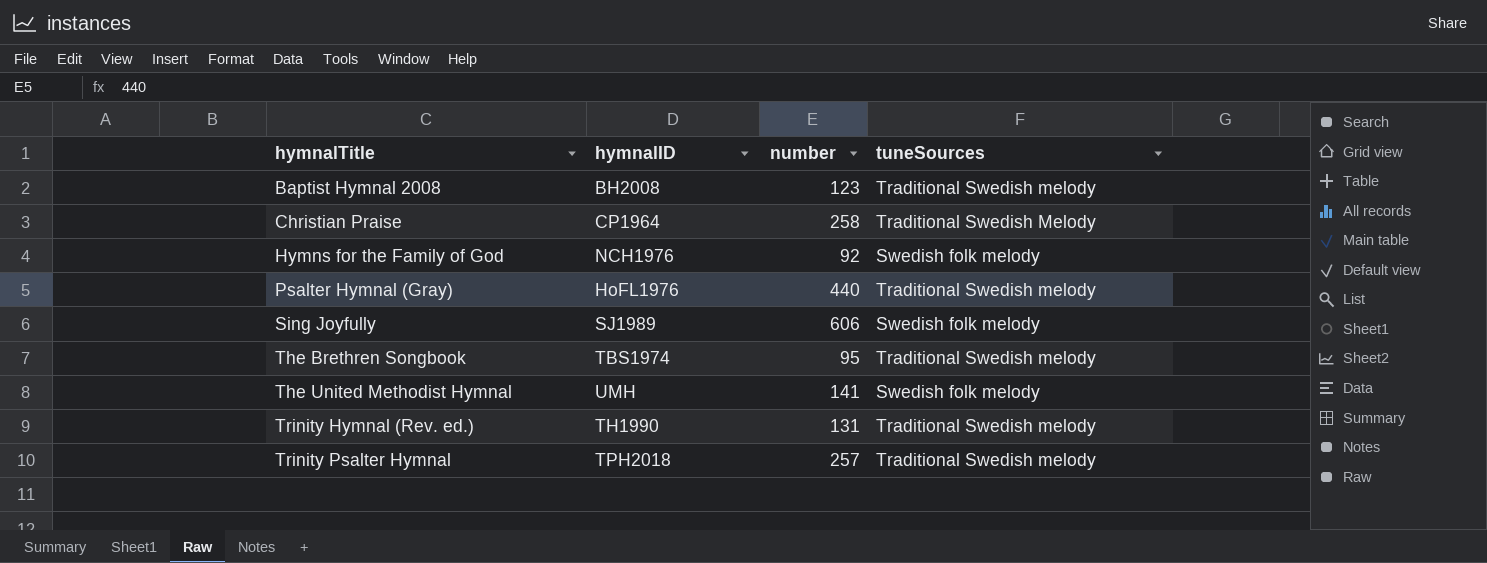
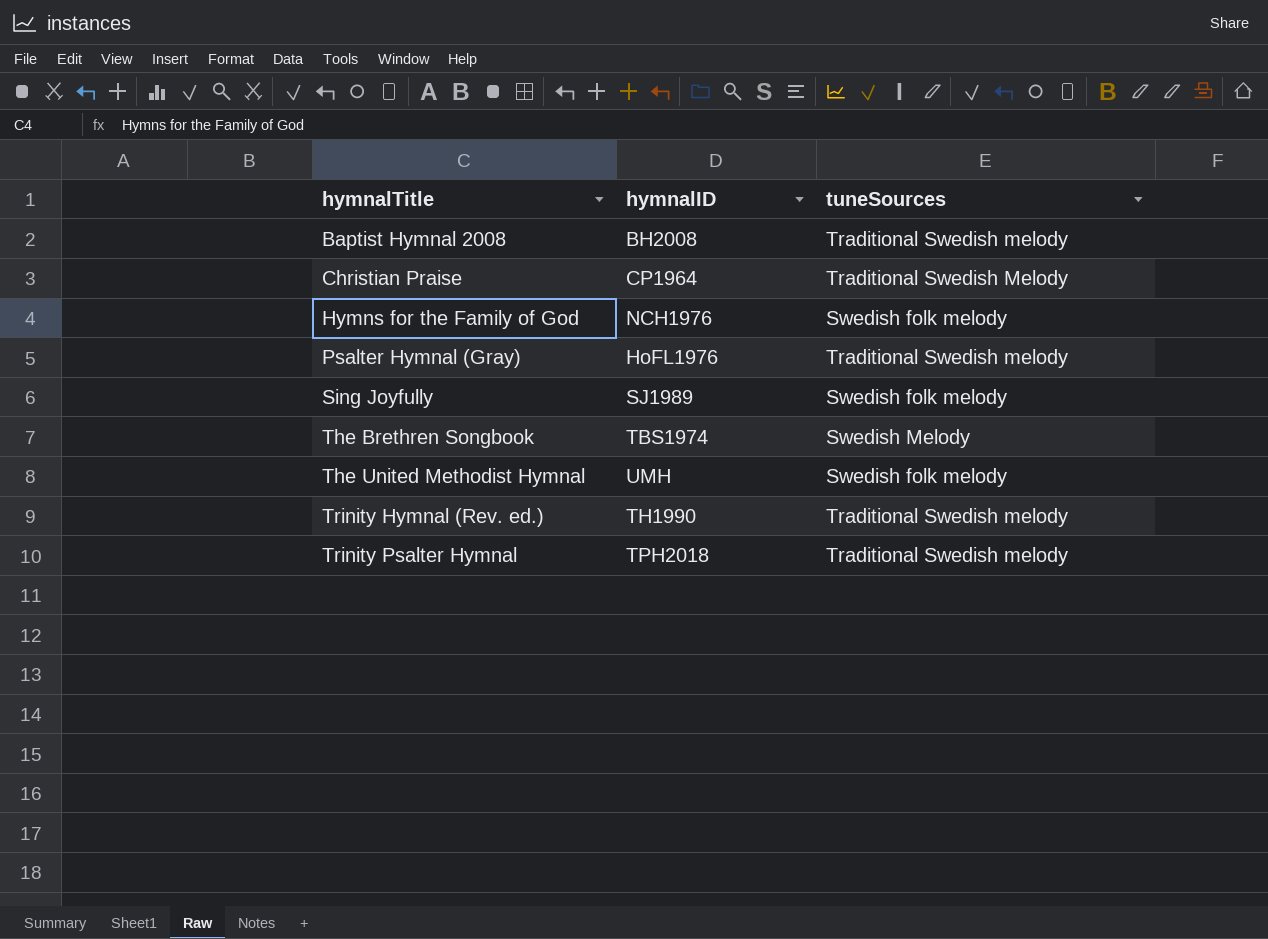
column number | position: 3 -> none
The Brethren Songbook | tuneSources: Traditional Swedish melody -> Swedish Melody

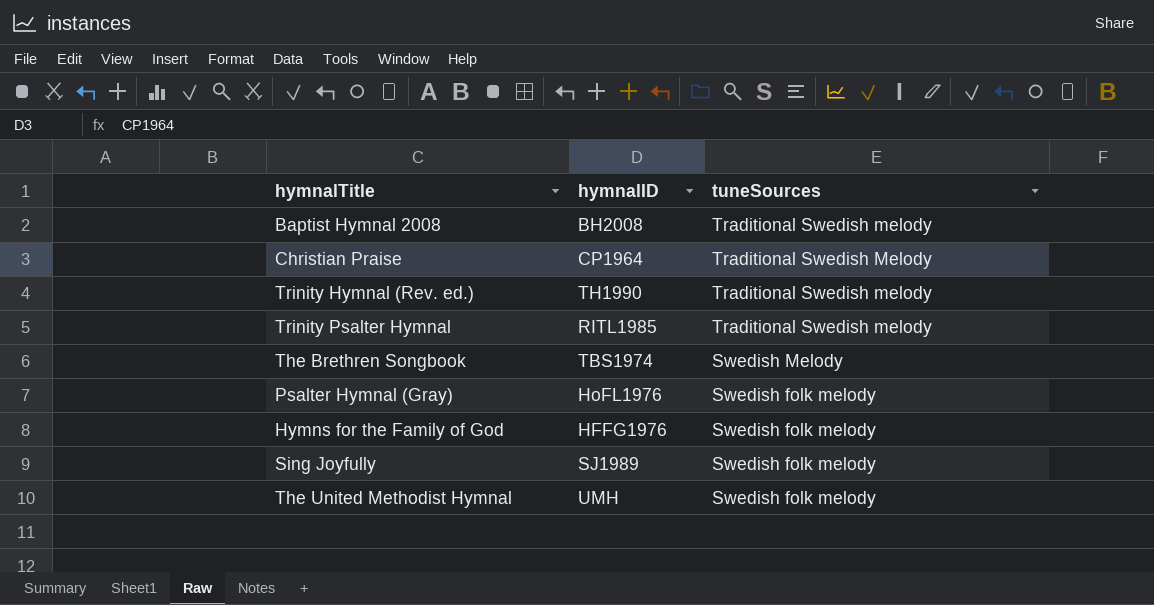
row order: hymnalTitle ascending -> tuneSources descending
Trinity Psalter Hymnal | hymnalID: TPH2018 -> RITL1985
Psalter Hymnal (Gray) | tuneSources: Traditional Swedish melody -> Swedish folk melody
Hymns for the Family of God | hymnalID: NCH1976 -> HFFG1976

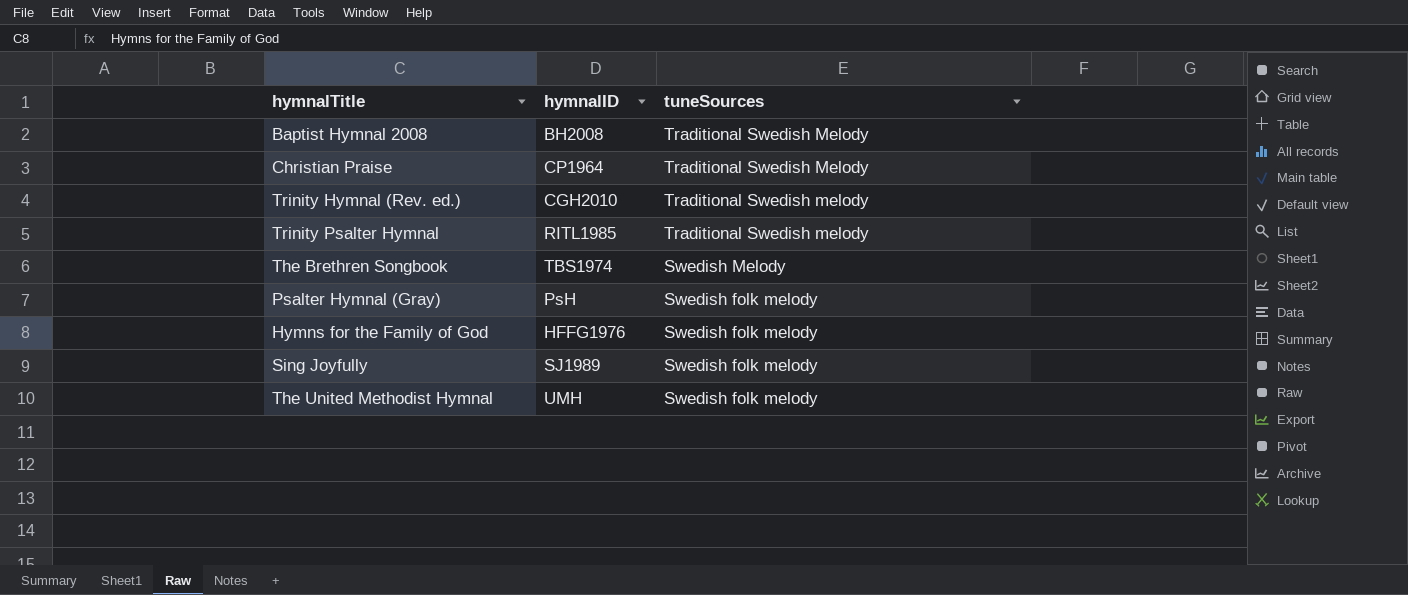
Baptist Hymnal 2008 | tuneSources: Traditional Swedish melody -> Traditional Swedish Melody
Trinity Hymnal (Rev. ed.) | hymnalID: TH1990 -> CGH2010
Psalter Hymnal (Gray) | hymnalID: HoFL1976 -> PsH

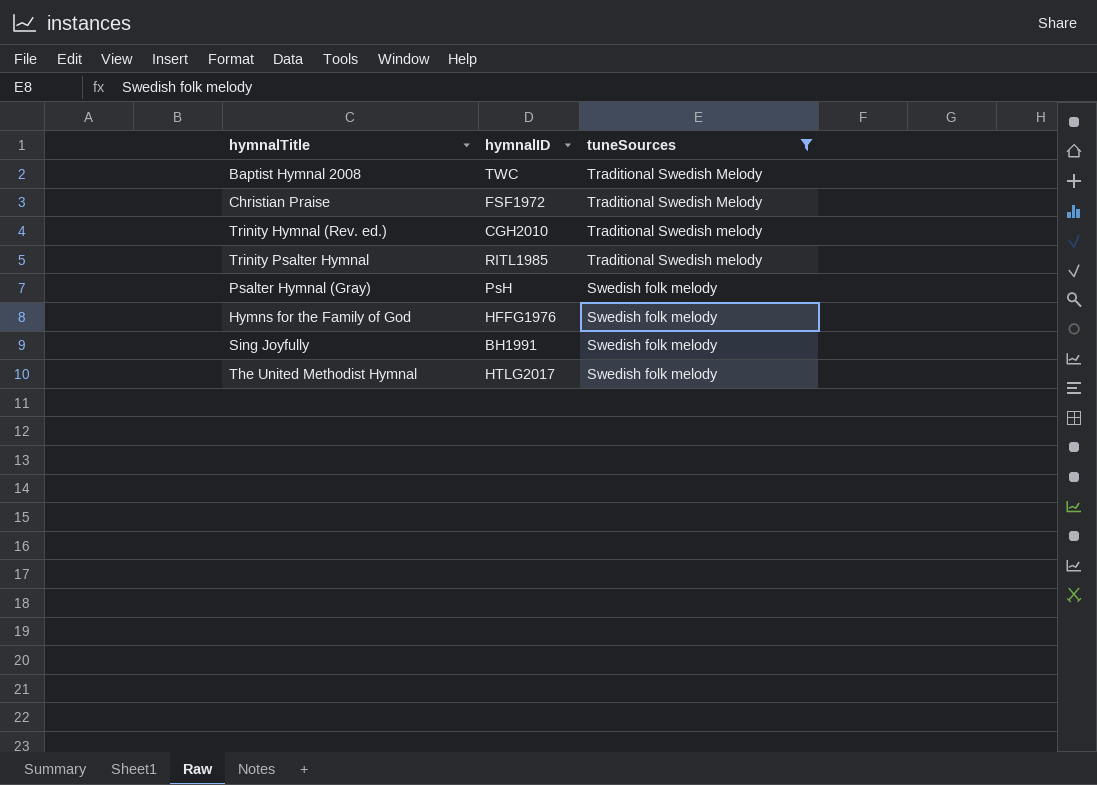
filter: none -> tuneSources != Swedish Melody
Baptist Hymnal 2008 | hymnalID: BH2008 -> TWC
Christian Praise | hymnalID: CP1964 -> FSF1972
Sing Joyfully | hymnalID: SJ1989 -> BH1991
The United Methodist Hymnal | hymnalID: UMH -> HTLG2017

